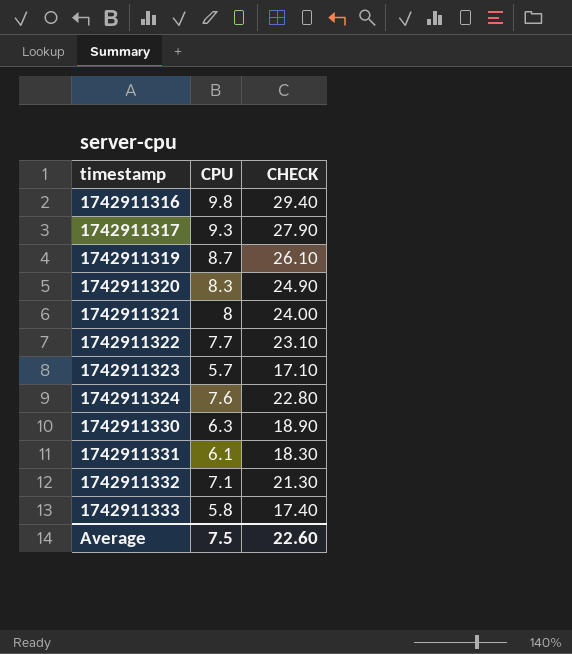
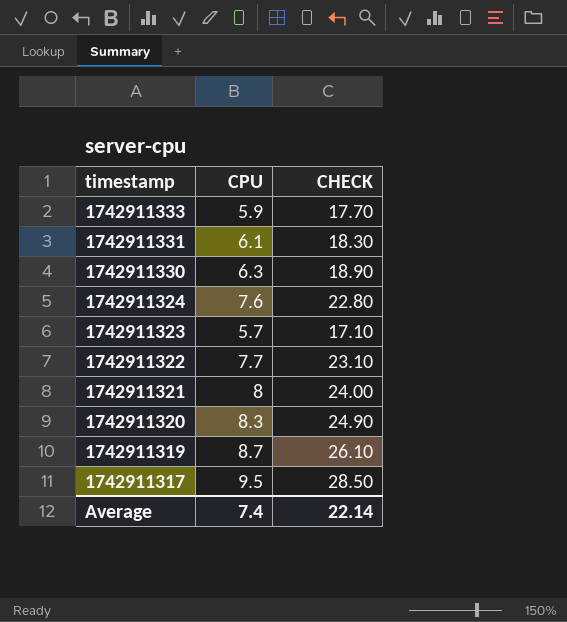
row order: timestamp ascending -> timestamp descending
row 1742911316: 9.8 | 29.40 -> none
row 1742911332: 7.1 | 21.30 -> none
1742911333 | CPU: 5.8 -> 5.9
1742911333 | CHECK: 17.40 -> 17.70
1742911317 | CPU: 9.3 -> 9.5
1742911317 | CHECK: 27.90 -> 28.50
Average | CPU: 7.5 -> 7.4
Average | CHECK: 22.60 -> 22.14

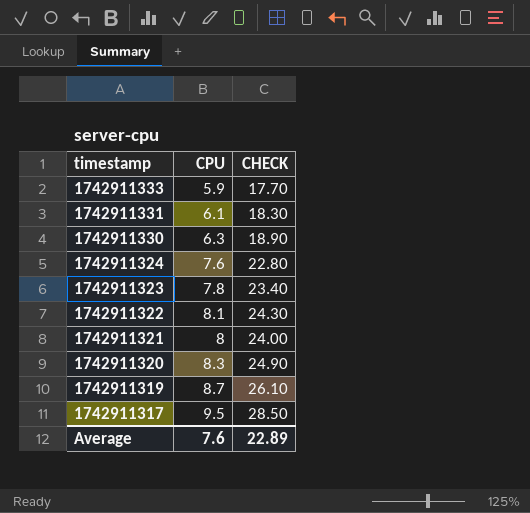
1742911323 | CPU: 5.7 -> 7.8
1742911323 | CHECK: 17.10 -> 23.40
1742911322 | CPU: 7.7 -> 8.1
1742911322 | CHECK: 23.10 -> 24.30
Average | CPU: 7.4 -> 7.6
Average | CHECK: 22.14 -> 22.89

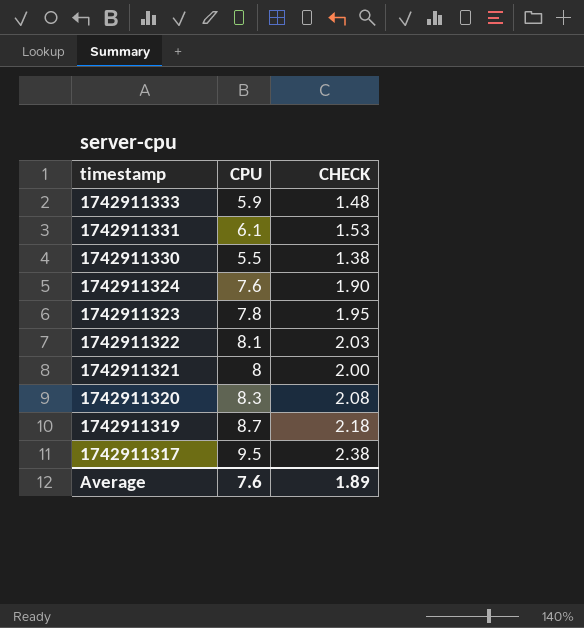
column CHECK | formula: [CPU] * 3 -> [CPU] * 0.25
1742911330 | CPU: 6.3 -> 5.5
Average | CHECK: 22.89 -> 1.89

